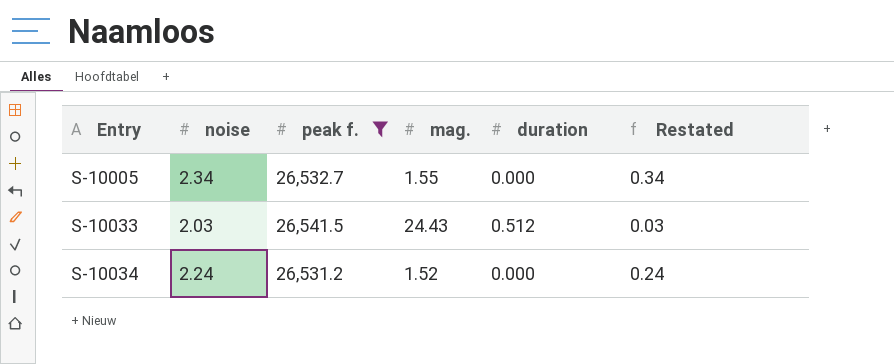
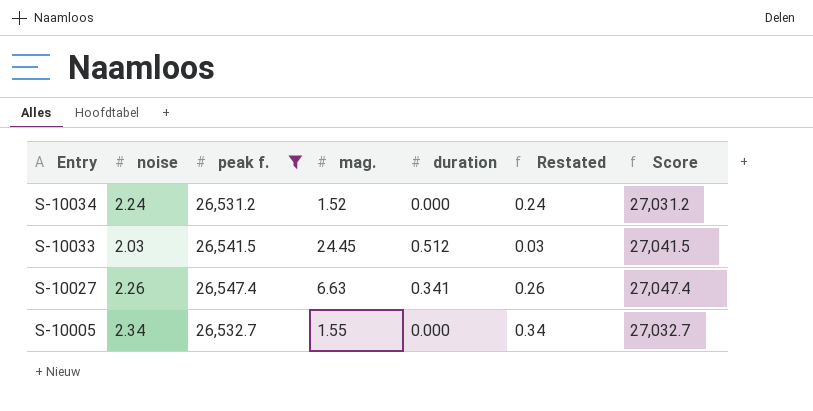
row order: Entry ascending -> Entry descending
column Score | formula: none -> [peak f.] + 500
S-10033 | mag.: 24.43 -> 24.45
row S-10027: none -> 2.26 | 26,547.4 | 6.63 | 0.341 | 0.26 | 27,047.4

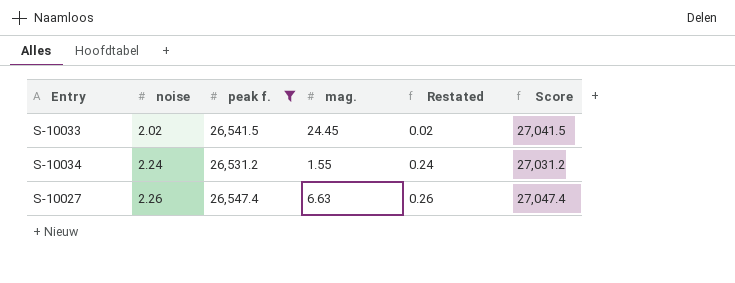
row order: Entry descending -> noise ascending
column duration | position: 5 -> none
row S-10005: 2.34 | 26,532.7 | 1.55 | 0.000 | 0.34 | 27,032.7 -> none
S-10033 | noise: 2.03 -> 2.02
S-10033 | Restated: 0.03 -> 0.02
S-10034 | mag.: 1.52 -> 1.55

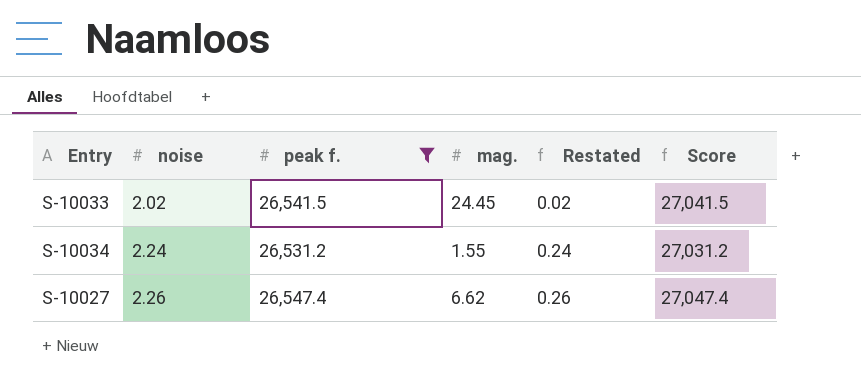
S-10027 | mag.: 6.63 -> 6.62

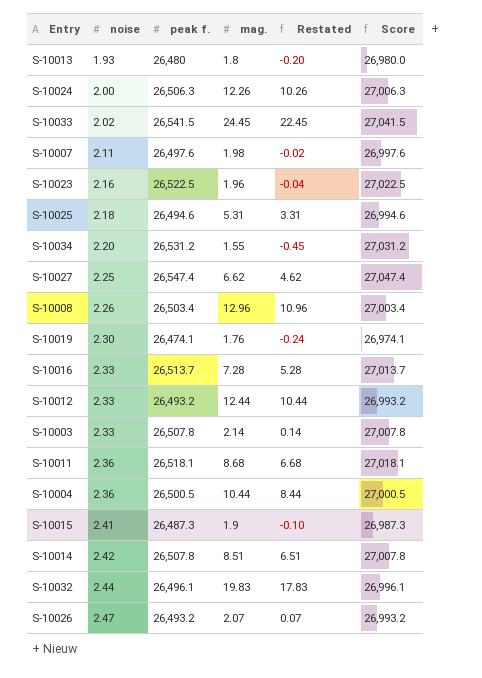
filter: peak f. >= 26,531.2 -> none
column Restated | formula: [noise] - 2 -> [mag.] - 2
S-10034 | noise: 2.24 -> 2.20
S-10027 | noise: 2.26 -> 2.25

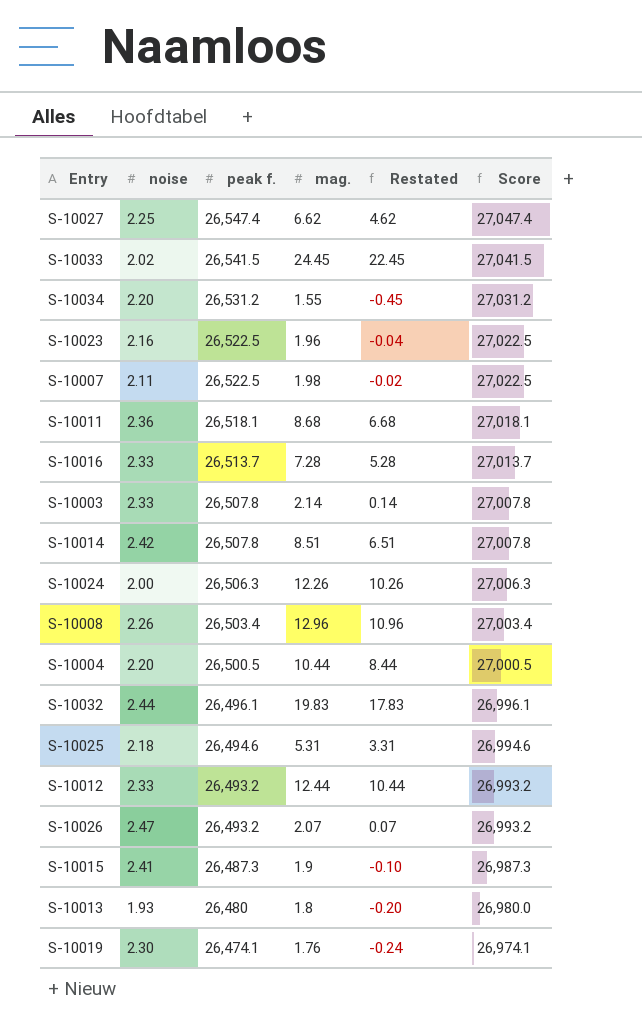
row order: noise ascending -> peak f. descending
S-10007 | peak f.: 26,497.6 -> 26,522.5
S-10007 | Score: 26,997.6 -> 27,022.5
S-10004 | noise: 2.36 -> 2.20

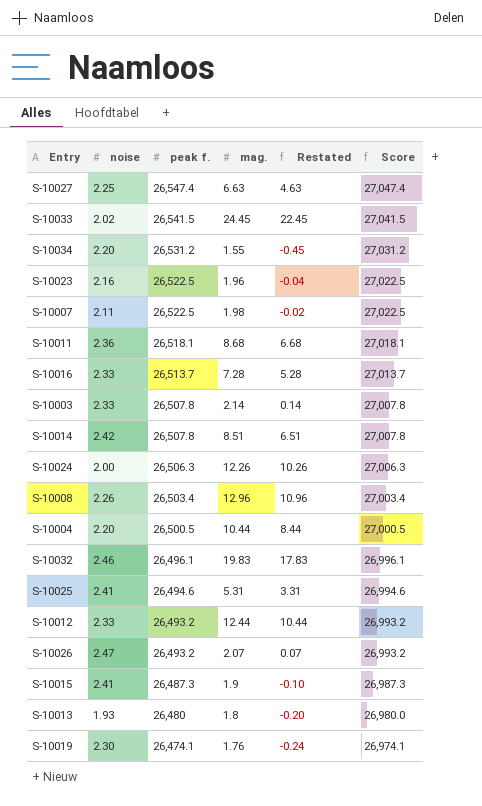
S-10027 | mag.: 6.62 -> 6.63
S-10027 | Restated: 4.62 -> 4.63
S-10032 | noise: 2.44 -> 2.46
S-10025 | noise: 2.18 -> 2.41

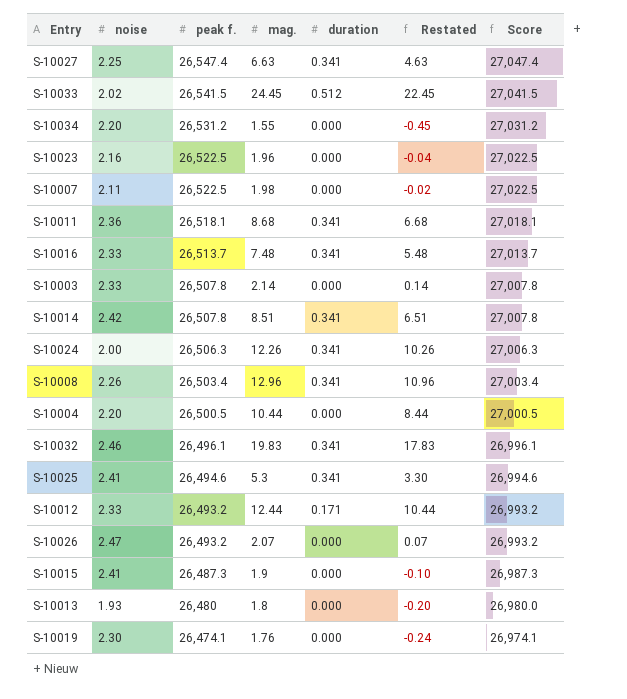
column duration | position: none -> 5
S-10016 | mag.: 7.28 -> 7.48
S-10016 | Restated: 5.28 -> 5.48
S-10025 | mag.: 5.31 -> 5.3
S-10025 | Restated: 3.31 -> 3.30

